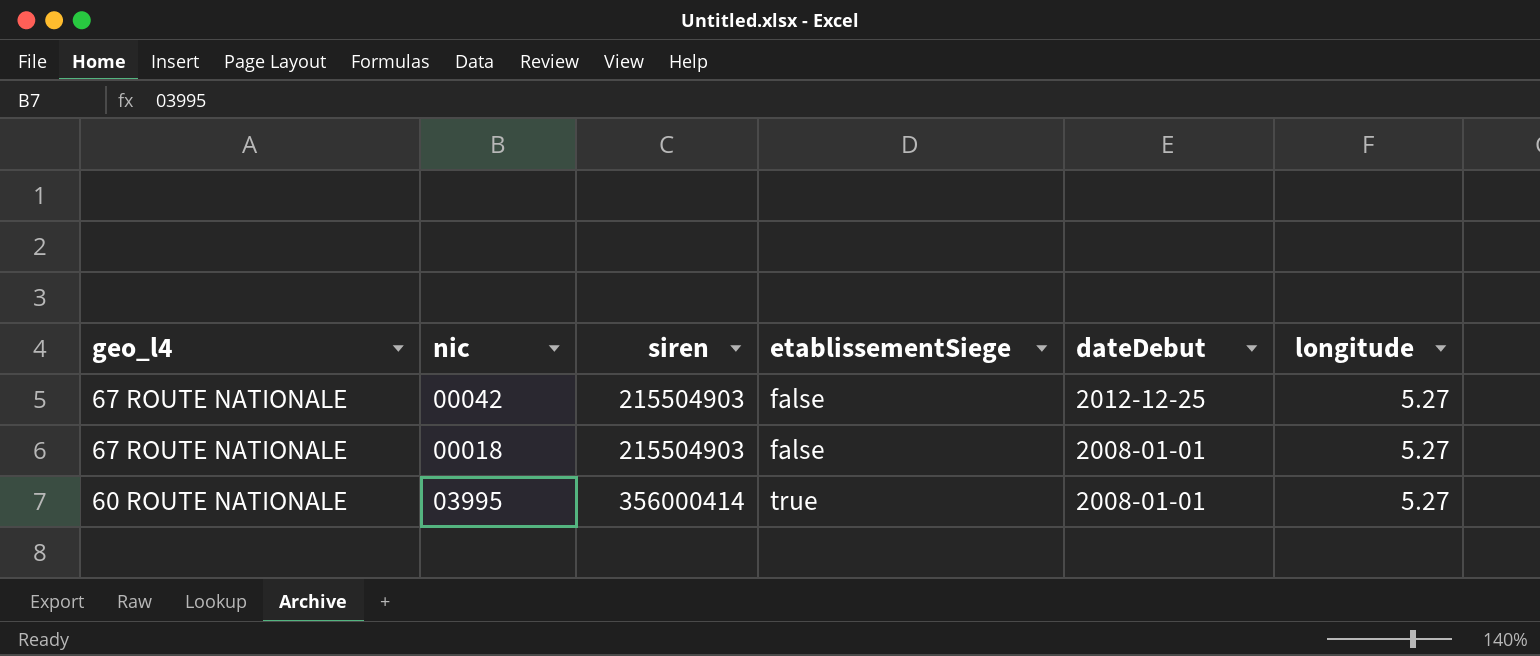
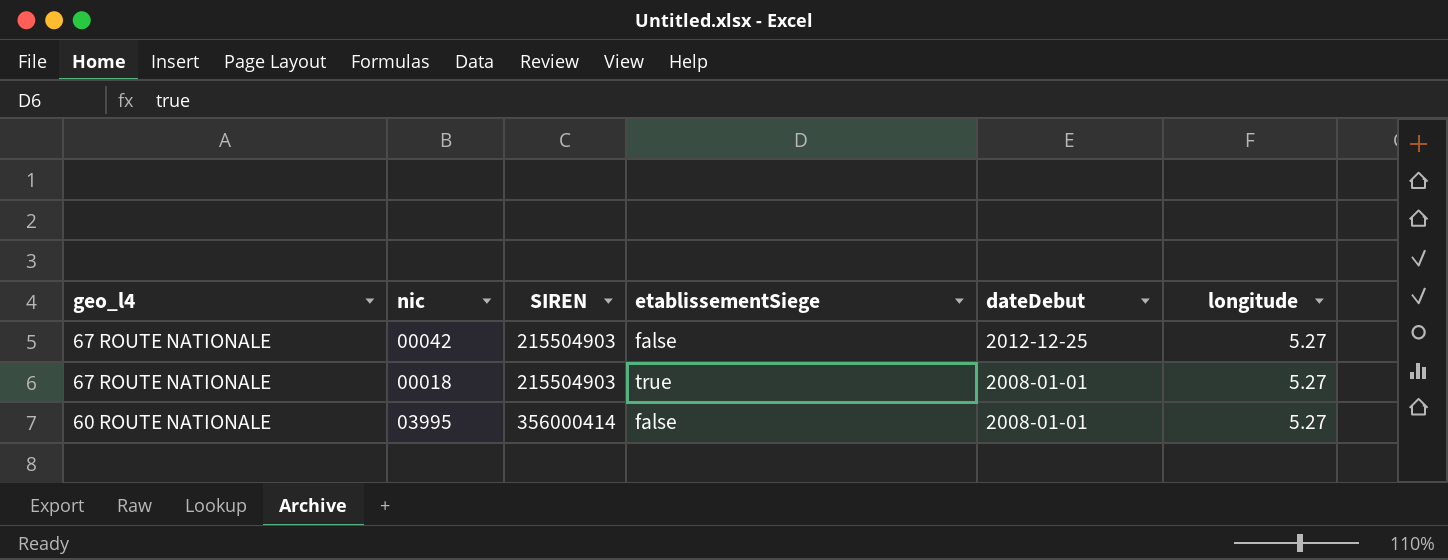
column name: siren -> SIREN
00018 | etablissementSiege: false -> true
03995 | etablissementSiege: true -> false

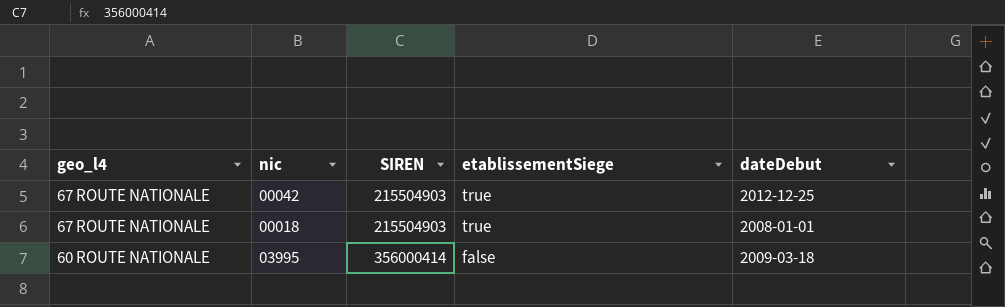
column longitude | position: 6 -> none
00042 | etablissementSiege: false -> true
03995 | dateDebut: 2008-01-01 -> 2009-03-18

